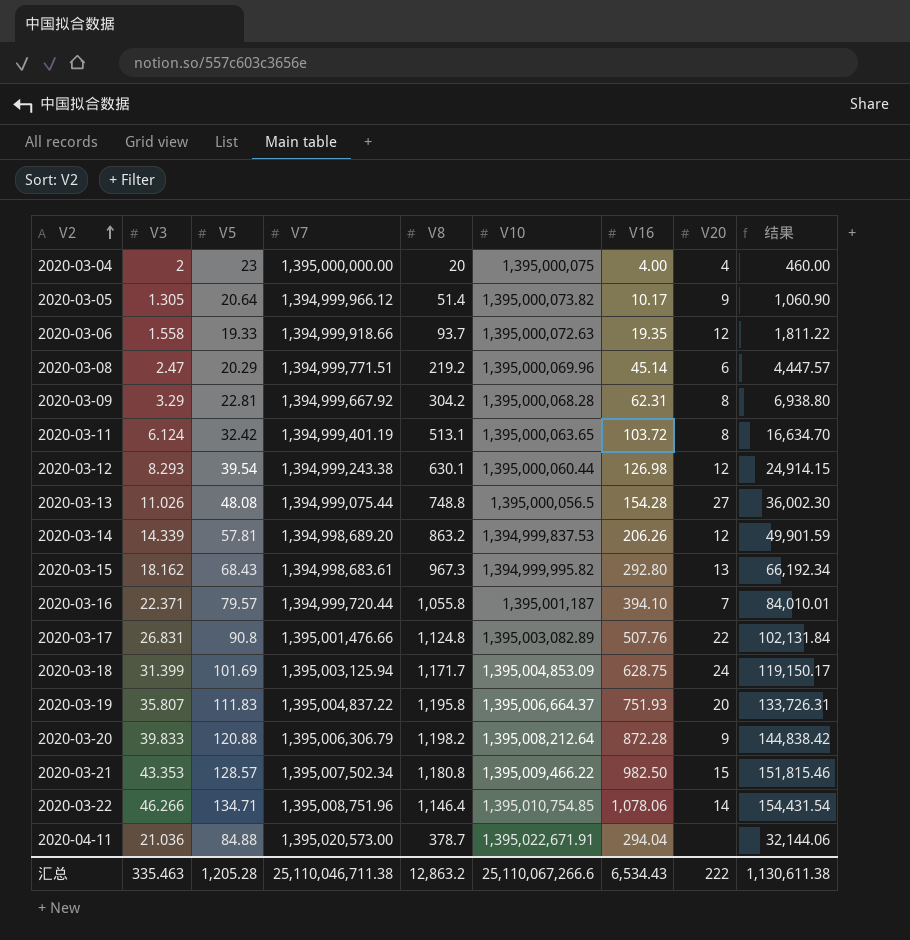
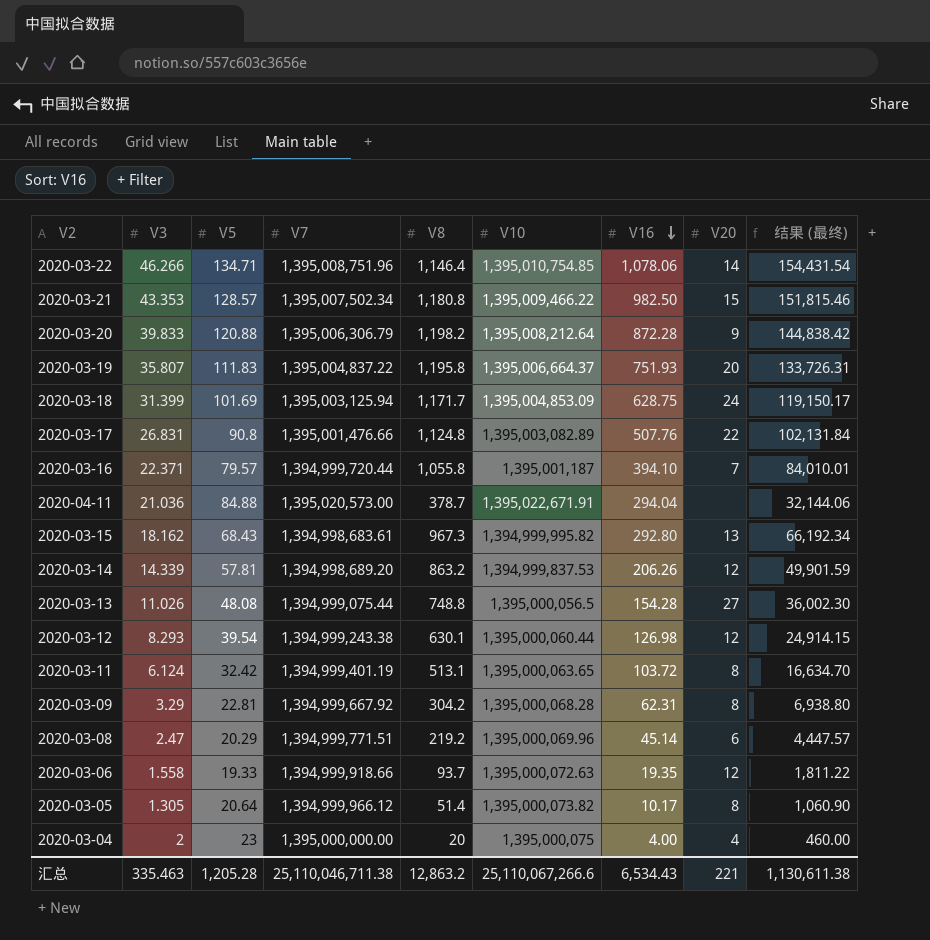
row order: V2 ascending -> V16 descending
column name: 结果 -> 结果 (最终)
2020-03-05 | V20: 9 -> 8
汇总 | V20: 222 -> 221

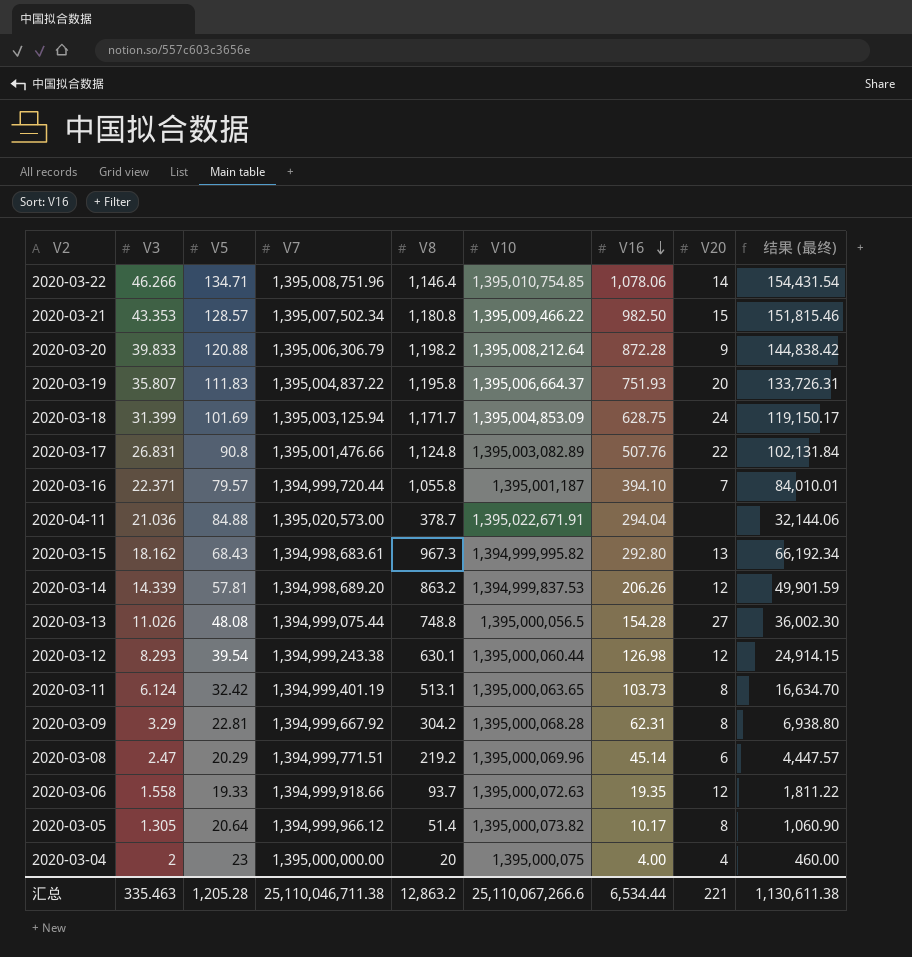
2020-03-11 | V16: 103.72 -> 103.73
汇总 | V16: 6,534.43 -> 6,534.44

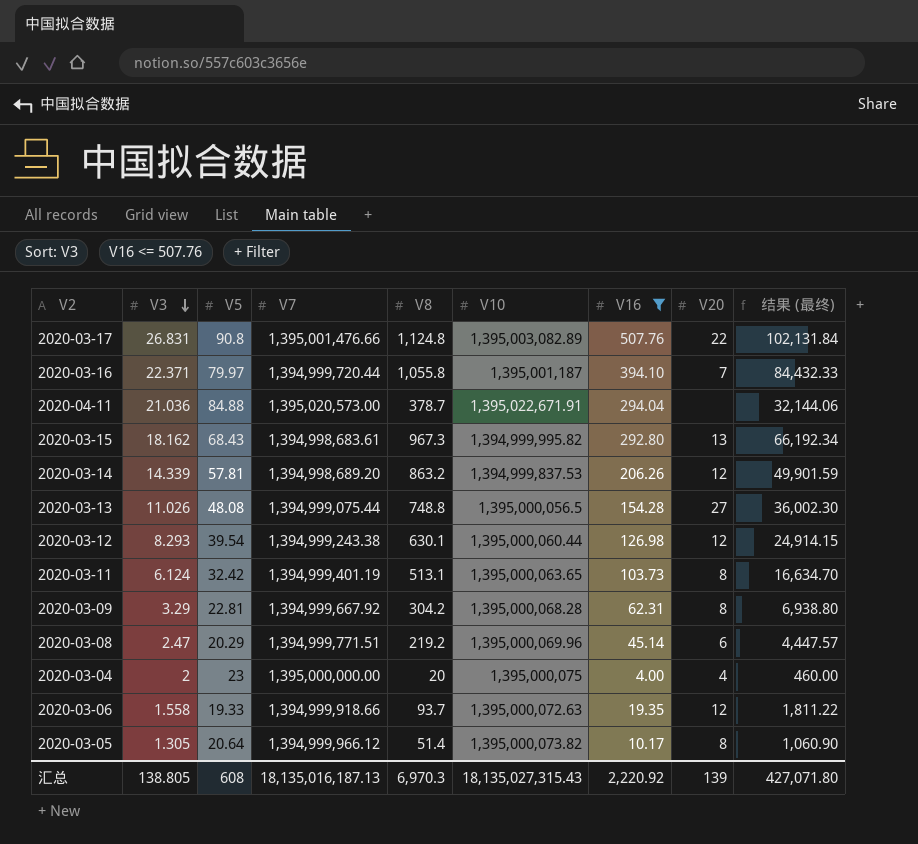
filter: none -> V16 <= 507.76
row order: V16 descending -> V3 descending
2020-03-16 | V5: 79.57 -> 79.97
2020-03-16 | 结果 (最终): 84,010.01 -> 84,432.33
汇总 | V3: 335.463 -> 138.805
汇总 | V5: 1,205.28 -> 608
汇总 | V7: 25,110,046,711.38 -> 18,135,016,187.13
汇总 | V8: 12,863.2 -> 6,970.3
汇总 | V10: 25,110,067,266.6 -> 18,135,027,315.43
汇总 | V16: 6,534.44 -> 2,220.92
汇总 | V20: 221 -> 139
汇总 | 结果 (最终): 1,130,611.38 -> 427,071.80

